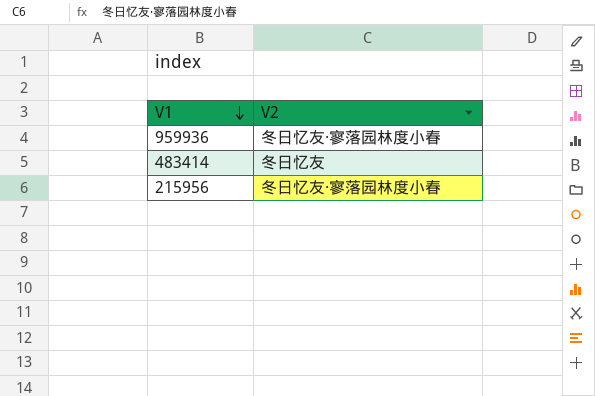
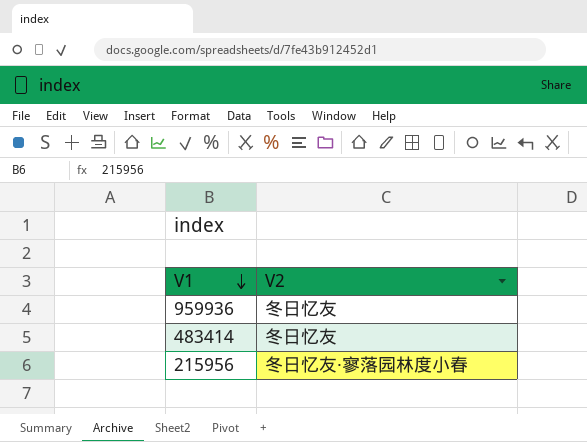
959936 | V2: 冬日忆友·寥落园林度小春 -> 冬日忆友

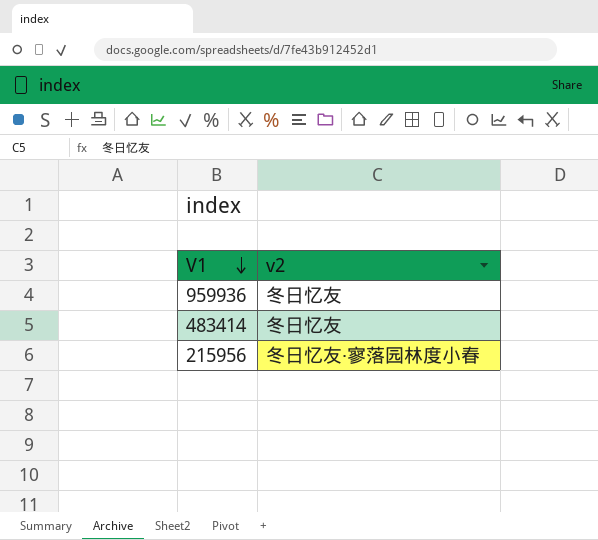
column name: V2 -> v2

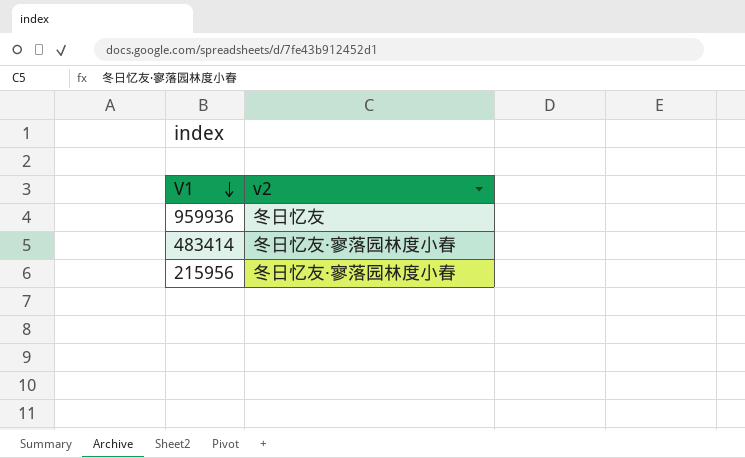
483414 | v2: 冬日忆友 -> 冬日忆友·寥落园林度小春

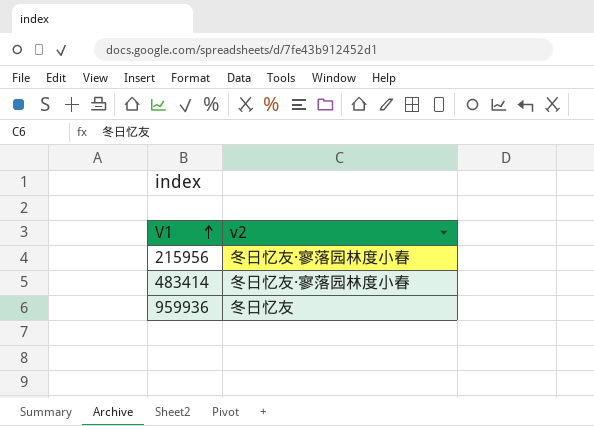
row order: V1 descending -> V1 ascending

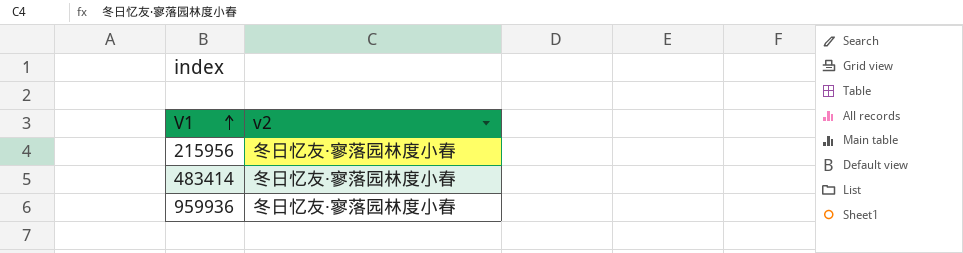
959936 | v2: 冬日忆友 -> 冬日忆友·寥落园林度小春

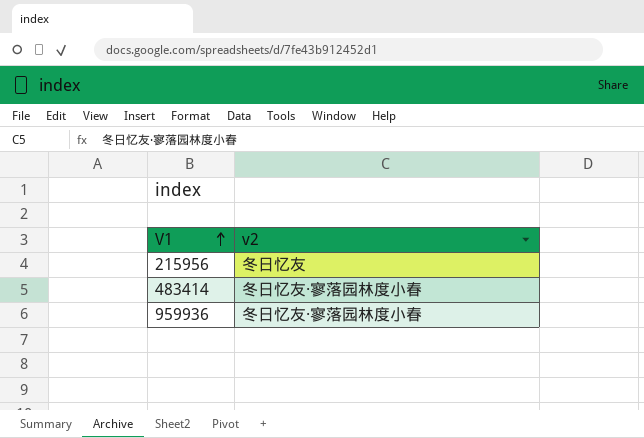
215956 | v2: 冬日忆友·寥落园林度小春 -> 冬日忆友

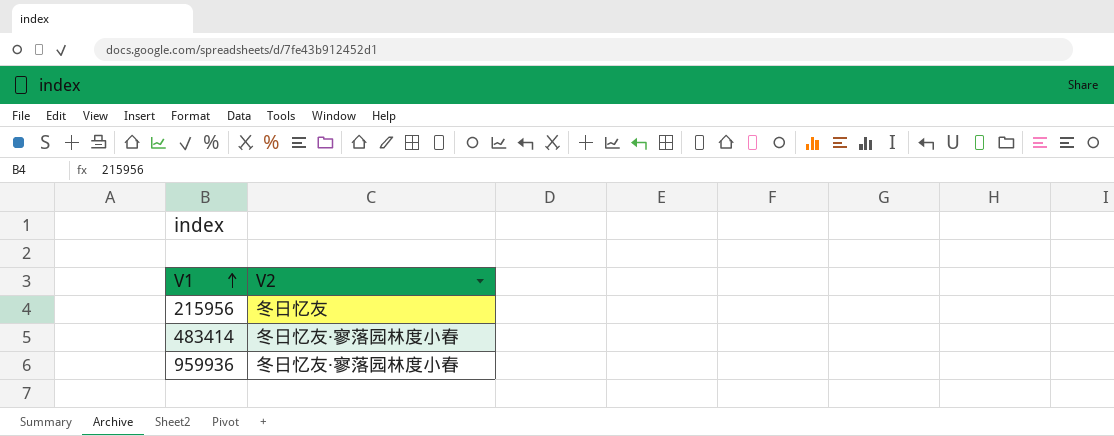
column name: v2 -> V2

